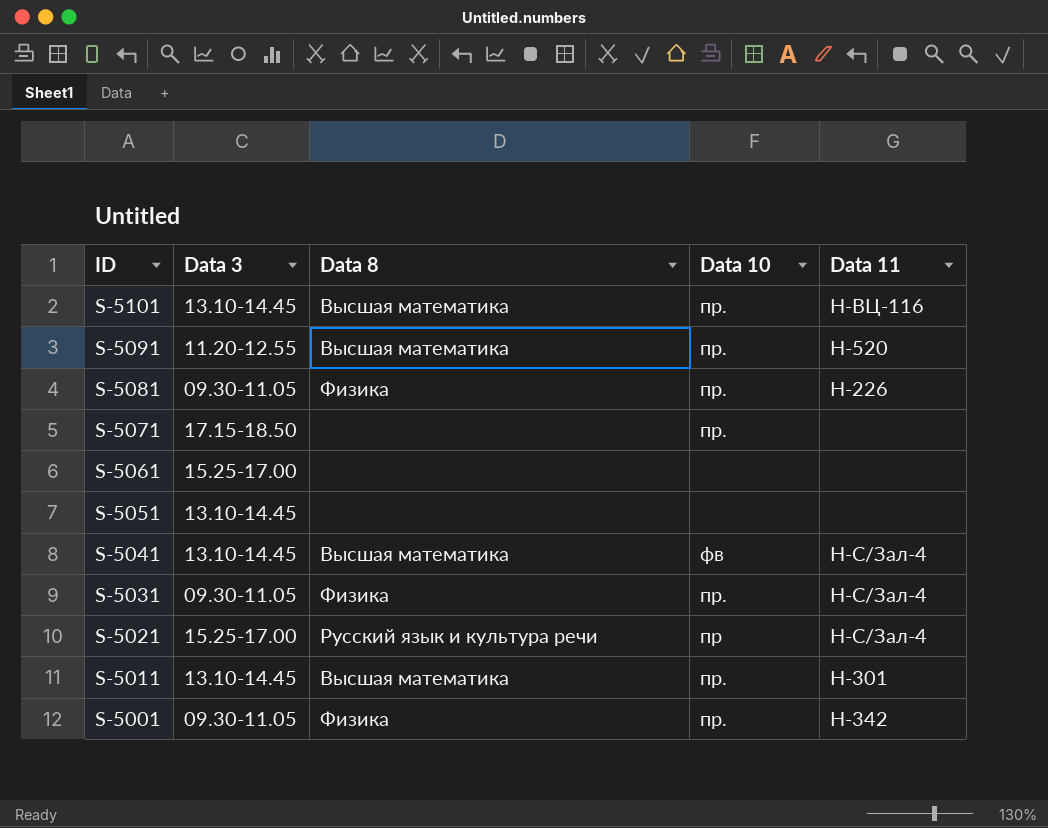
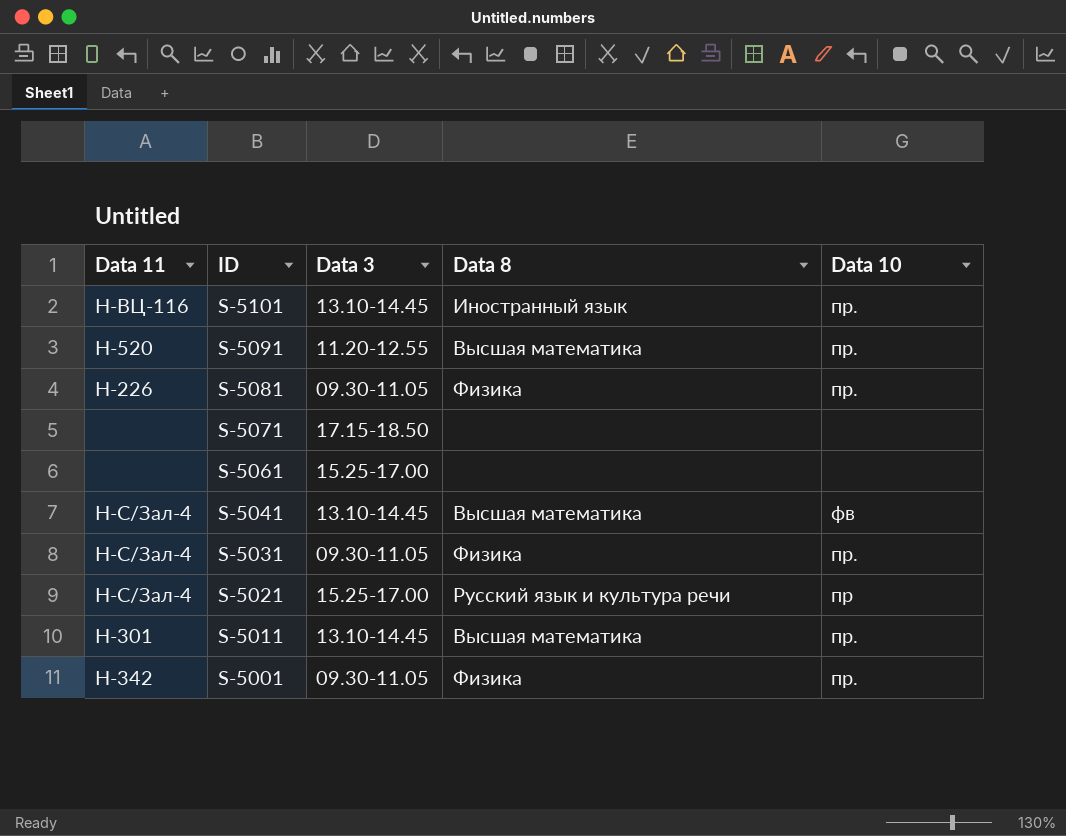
column Data 11 | position: 5 -> 1
row S-5051: 13.10-14.45 | none | none | none -> none
S-5101 | Data 8: Высшая математика -> Иностранный язык
S-5071 | Data 10: пр. -> none

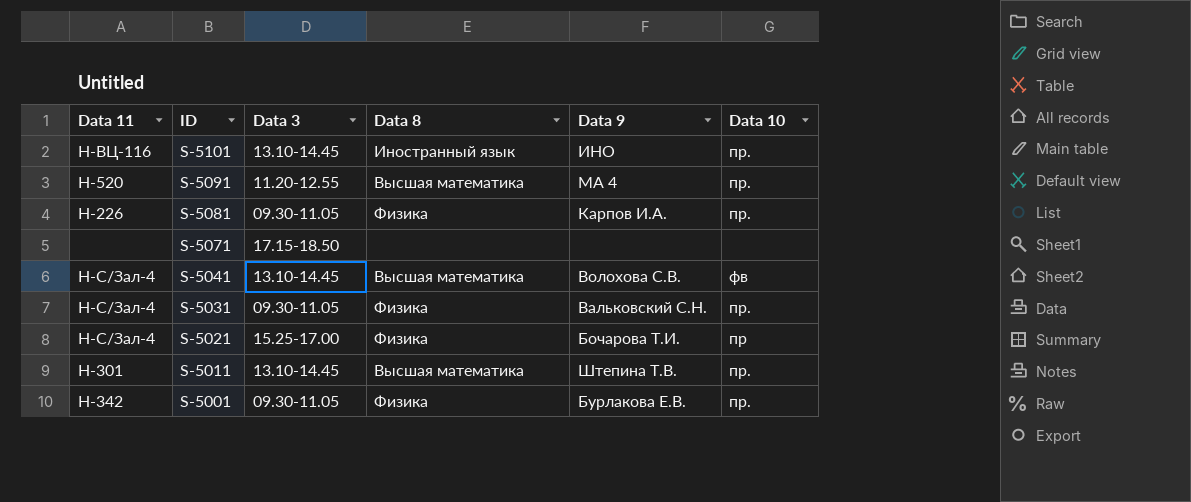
column Data 9 | position: none -> 5
row S-5061: none | 15.25-17.00 | none | none -> none
S-5021 | Data 8: Русский язык и культура речи -> Физика

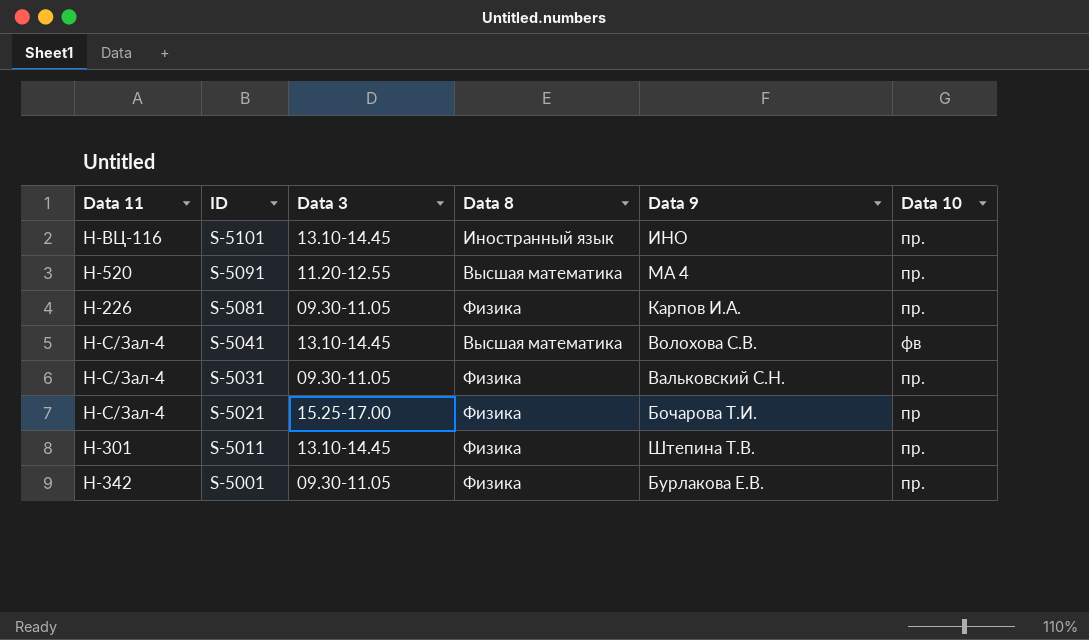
row S-5071: none | 17.15-18.50 | none | none | none -> none
S-5011 | Data 8: Высшая математика -> Физика

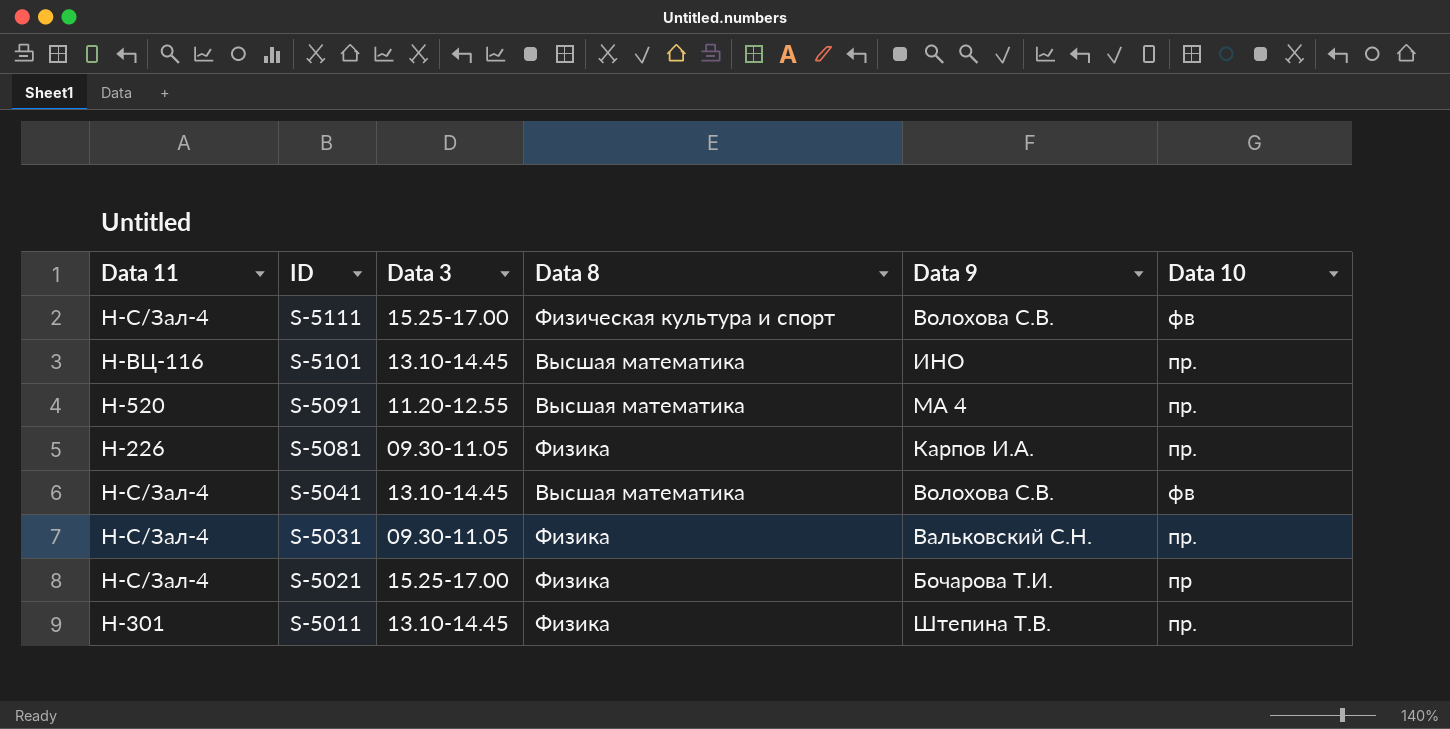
row S-5001: Н-342 | 09.30-11.05 | Физика | Бурлакова Е.В. | пр. -> none
row S-5111: none -> Н-С/Зал-4 | 15.25-17.00 | Физическая культура и спорт | Волохова С.В. | фв
S-5101 | Data 8: Иностранный язык -> Высшая математика

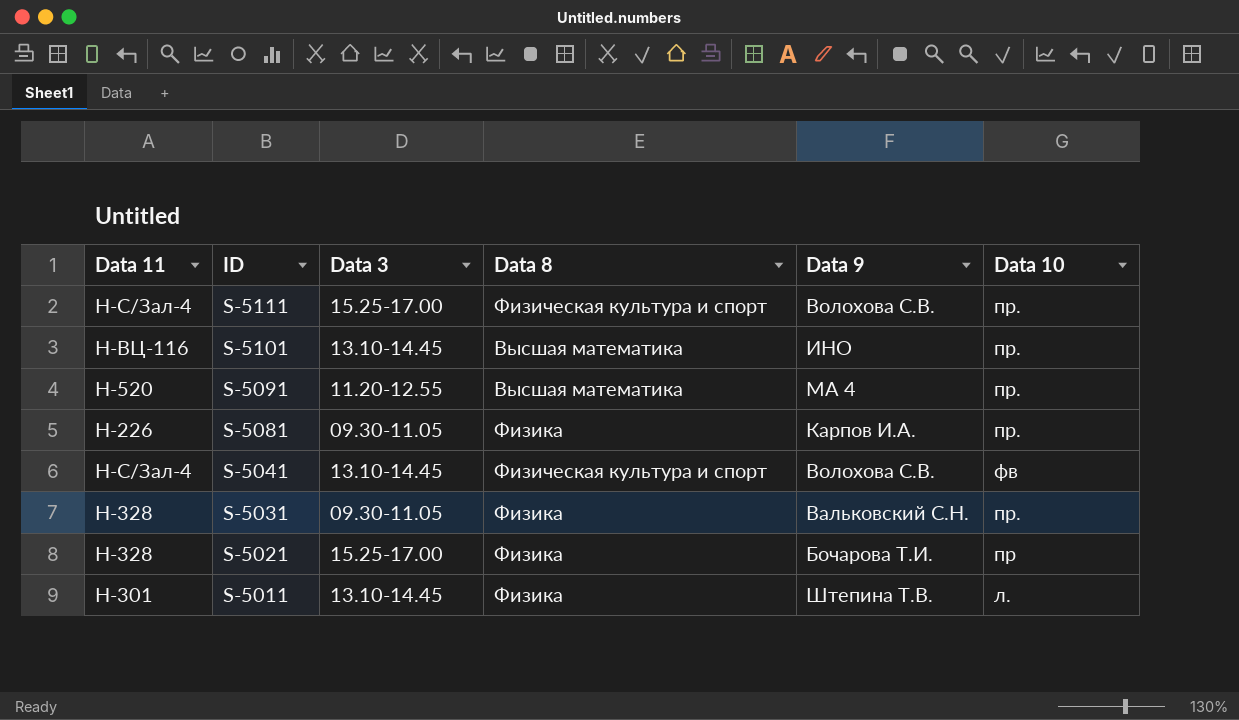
S-5111 | Data 10: фв -> пр.
S-5041 | Data 8: Высшая математика -> Физическая культура и спорт
S-5031 | Data 11: Н-С/Зал-4 -> Н-328
S-5021 | Data 11: Н-С/Зал-4 -> Н-328
S-5011 | Data 10: пр. -> л.

